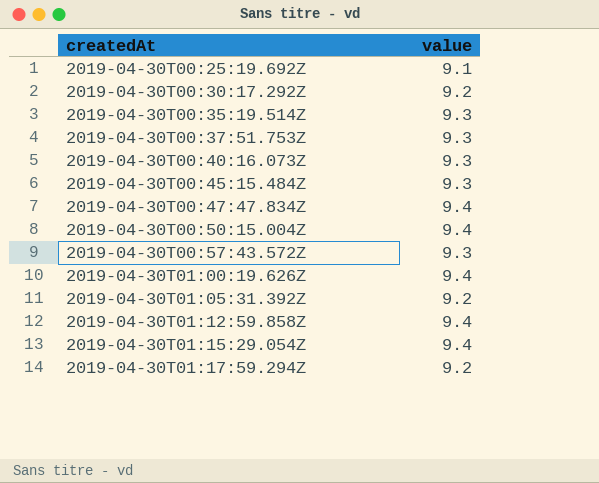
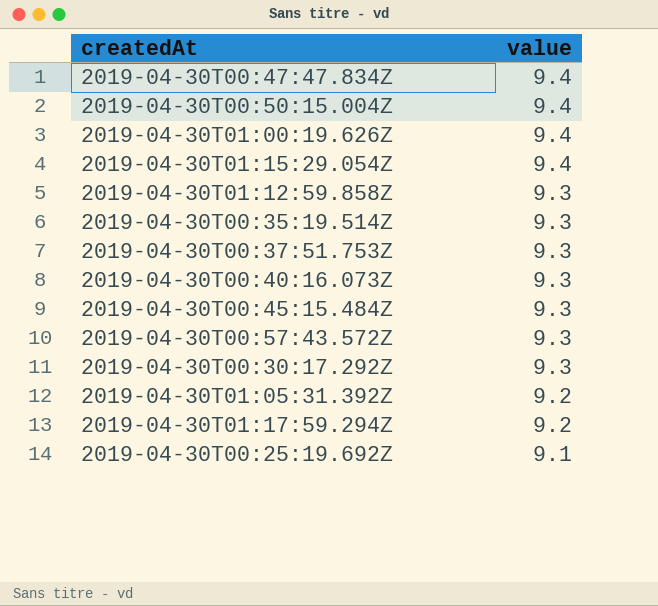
row order: createdAt ascending -> value descending
2019-04-30T01:12:59.858Z | value: 9.4 -> 9.3
2019-04-30T00:30:17.292Z | value: 9.2 -> 9.3

